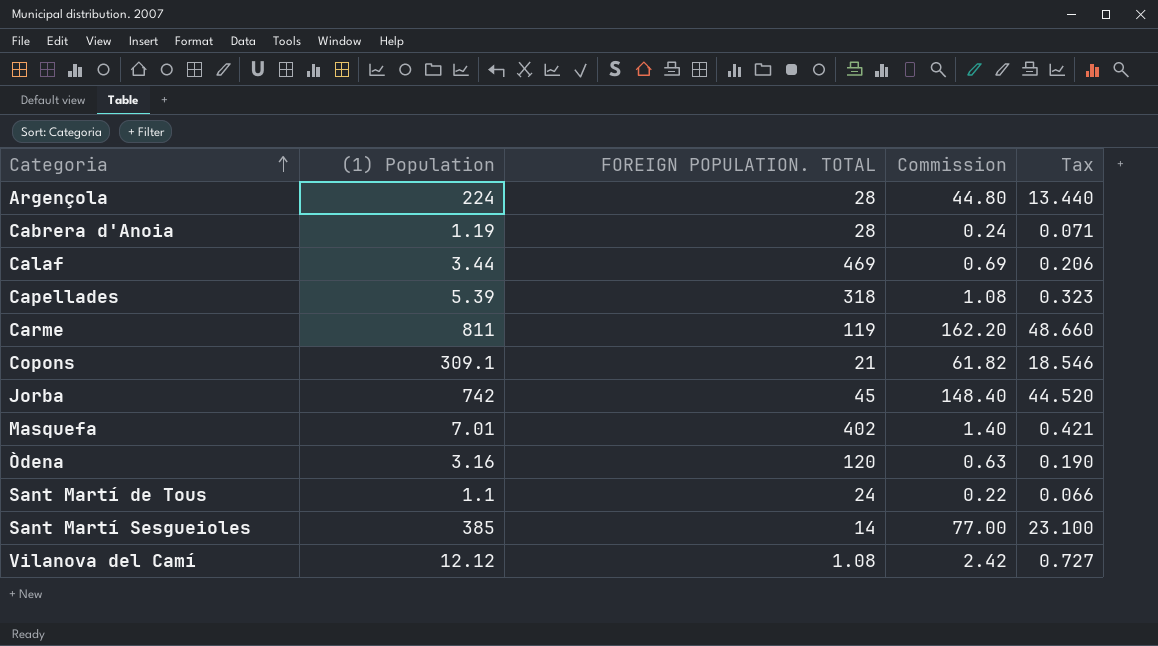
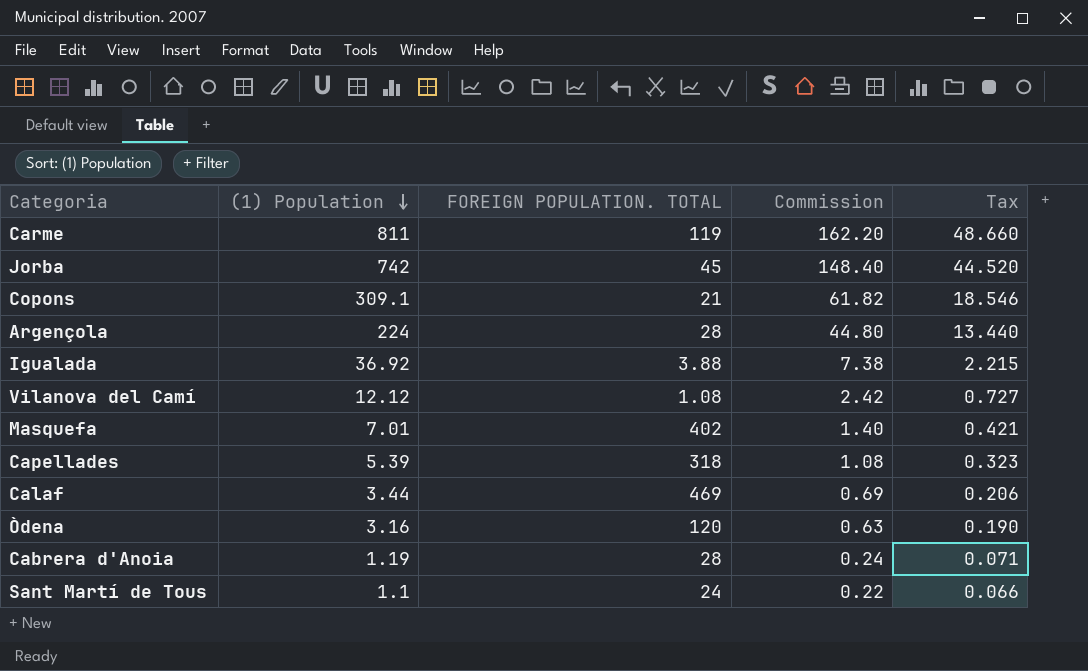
row order: Categoria ascending -> (1) Population descending
row Sant Martí Sesgueioles: 385 | 14 | 77.00 | 23.100 -> none
row Igualada: none -> 36.92 | 3.88 | 7.38 | 2.215

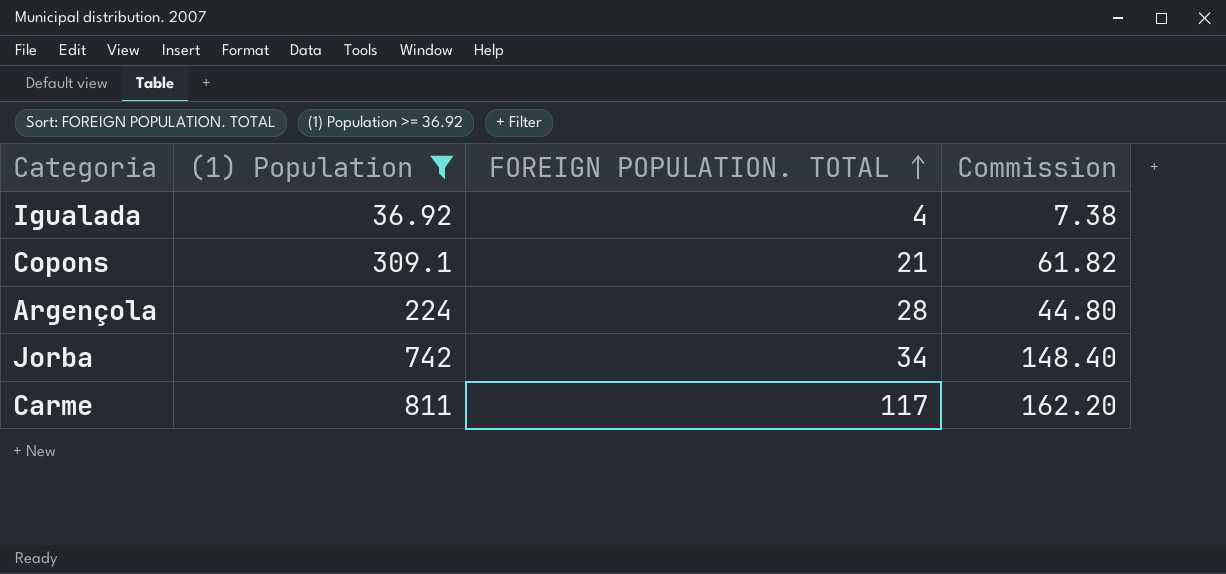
filter: none -> (1) Population >= 36.92
row order: (1) Population descending -> FOREIGN POPULATION. TOTAL ascending
column Tax | formula: [(1) Population] * 0.06 -> none
Igualada | FOREIGN POPULATION. TOTAL: 3.88 -> 4
Jorba | FOREIGN POPULATION. TOTAL: 45 -> 34
Carme | FOREIGN POPULATION. TOTAL: 119 -> 117

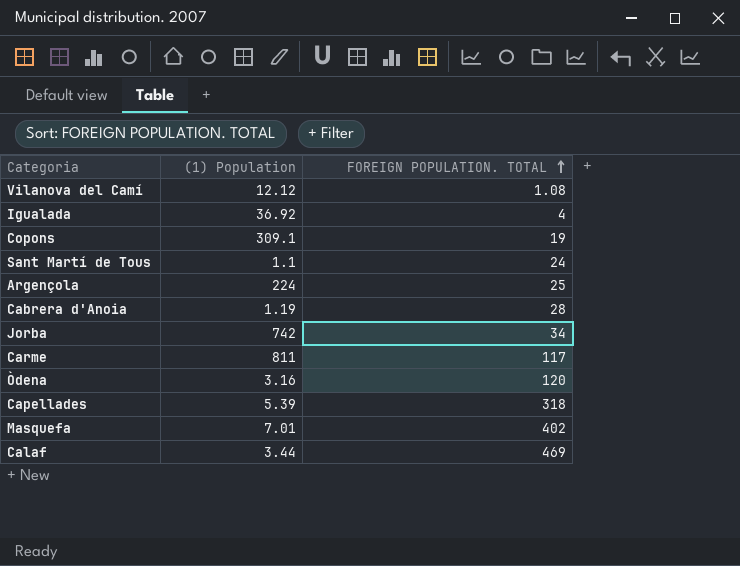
filter: (1) Population >= 36.92 -> none
column Commission | formula: [(1) Population] * 0.2 -> none
Copons | FOREIGN POPULATION. TOTAL: 21 -> 19
Argençola | FOREIGN POPULATION. TOTAL: 28 -> 25

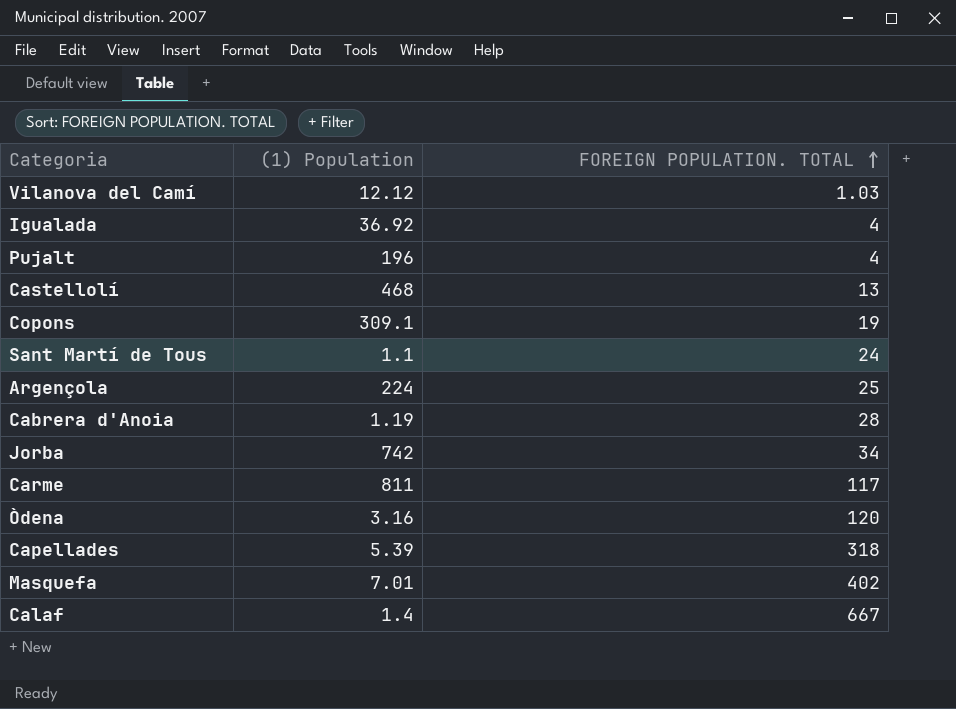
Vilanova del Camí | FOREIGN POPULATION. TOTAL: 1.08 -> 1.03
row Pujalt: none -> 196 | 4
row Castellolí: none -> 468 | 13
Calaf | (1) Population: 3.44 -> 1.4
Calaf | FOREIGN POPULATION. TOTAL: 469 -> 667

